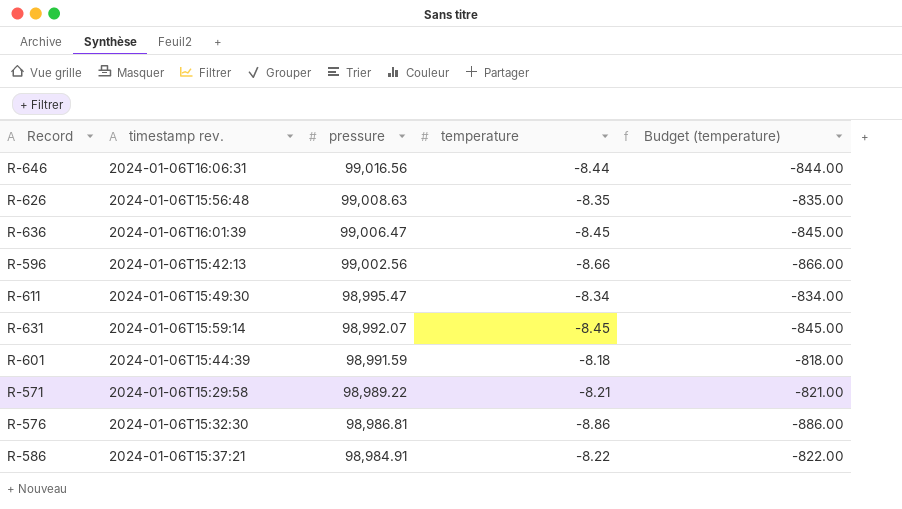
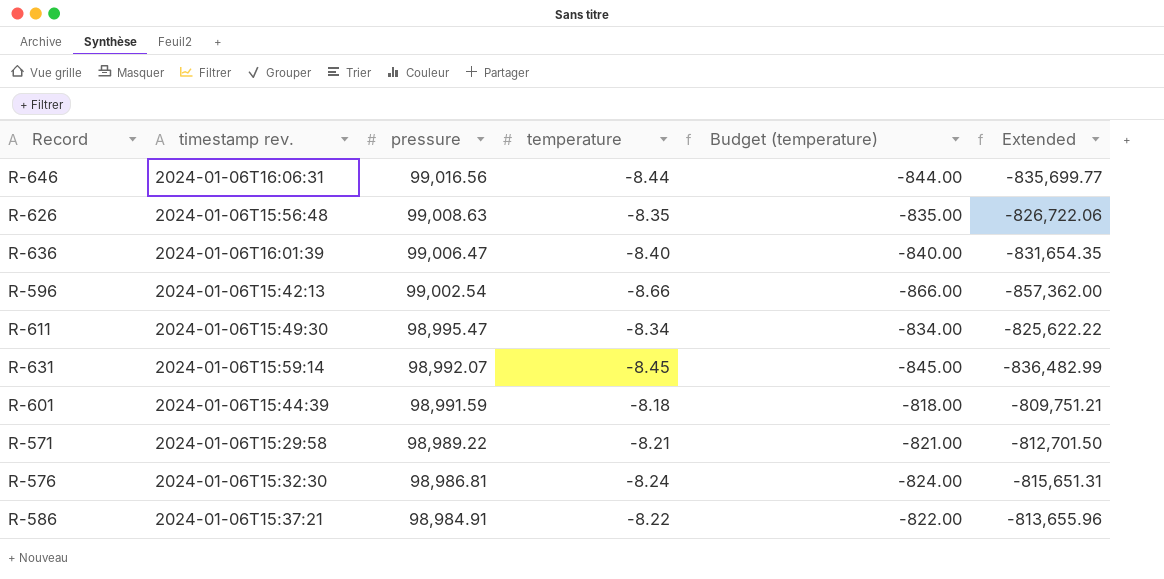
column Extended | formula: none -> [pressure] * [temperature]
R-636 | temperature: -8.45 -> -8.40
R-636 | Budget (temperature): -845.00 -> -840.00
R-596 | pressure: 99,002.56 -> 99,002.54
R-576 | temperature: -8.86 -> -8.24
R-576 | Budget (temperature): -886.00 -> -824.00

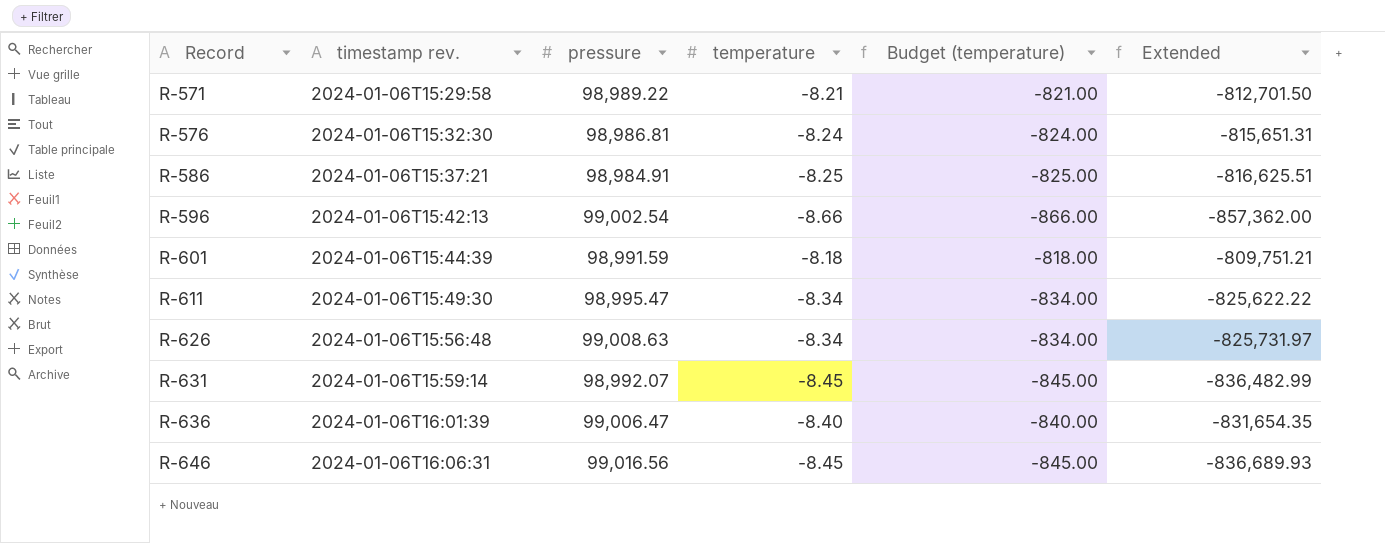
row order: pressure descending -> Record ascending
R-586 | temperature: -8.22 -> -8.25
R-586 | Budget (temperature): -822.00 -> -825.00
R-586 | Extended: -813,655.96 -> -816,625.51
R-626 | temperature: -8.35 -> -8.34
R-626 | Budget (temperature): -835.00 -> -834.00
R-626 | Extended: -826,722.06 -> -825,731.97
R-646 | temperature: -8.44 -> -8.45
R-646 | Budget (temperature): -844.00 -> -845.00
R-646 | Extended: -835,699.77 -> -836,689.93

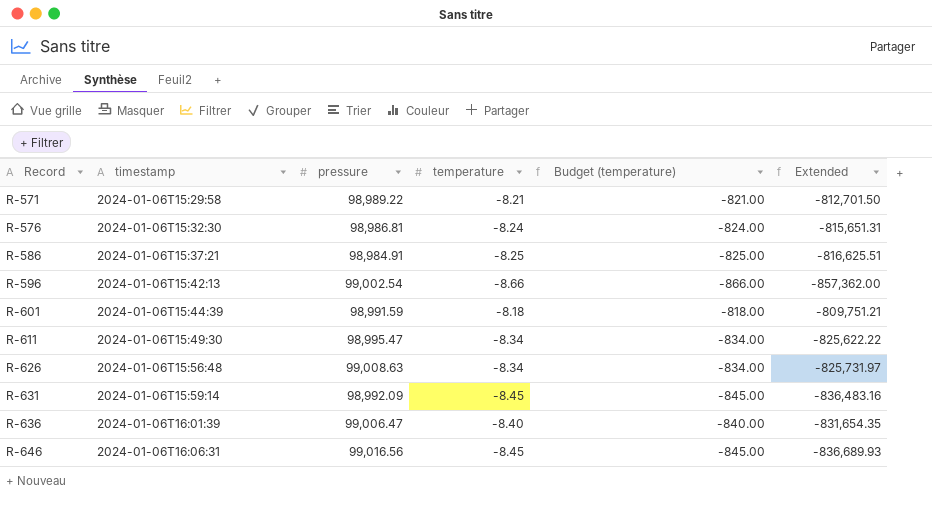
column name: timestamp rev. -> timestamp
R-631 | pressure: 98,992.07 -> 98,992.09
R-631 | Extended: -836,482.99 -> -836,483.16

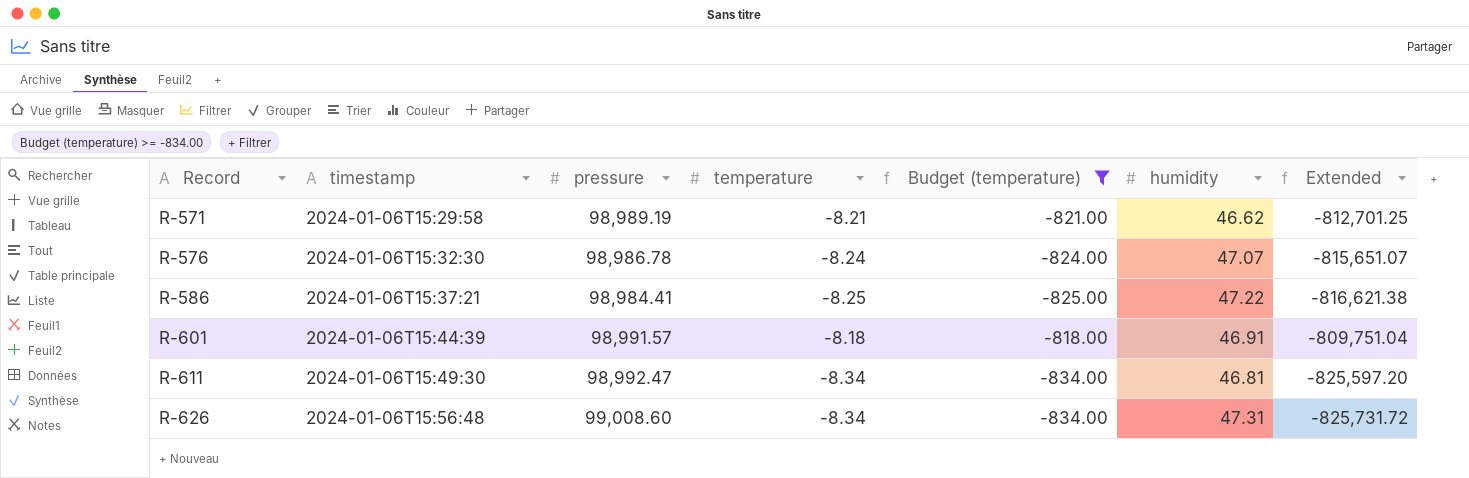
filter: none -> Budget (temperature) >= -834.00
column humidity | position: none -> 6
R-571 | pressure: 98,989.22 -> 98,989.19
R-571 | Extended: -812,701.50 -> -812,701.25
R-576 | pressure: 98,986.81 -> 98,986.78
R-576 | Extended: -815,651.31 -> -815,651.07
R-586 | pressure: 98,984.91 -> 98,984.41
R-586 | Extended: -816,625.51 -> -816,621.38
R-601 | pressure: 98,991.59 -> 98,991.57
R-601 | Extended: -809,751.21 -> -809,751.04
R-611 | pressure: 98,995.47 -> 98,992.47
R-611 | Extended: -825,622.22 -> -825,597.20
R-626 | pressure: 99,008.63 -> 99,008.60
R-626 | Extended: -825,731.97 -> -825,731.72

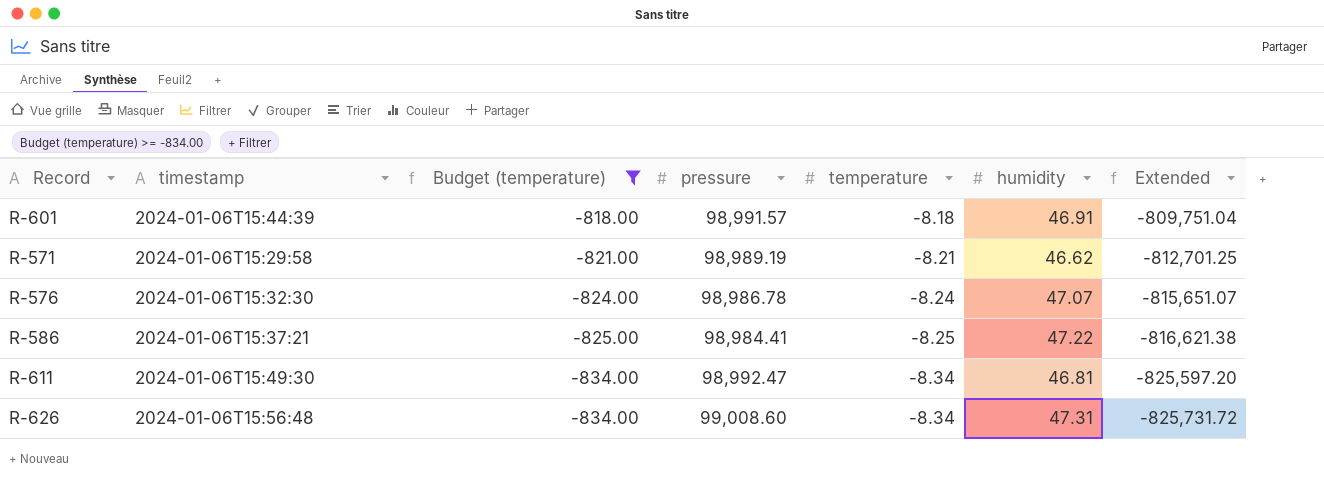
row order: Record ascending -> Budget (temperature) descending
column Budget (temperature) | position: 5 -> 3

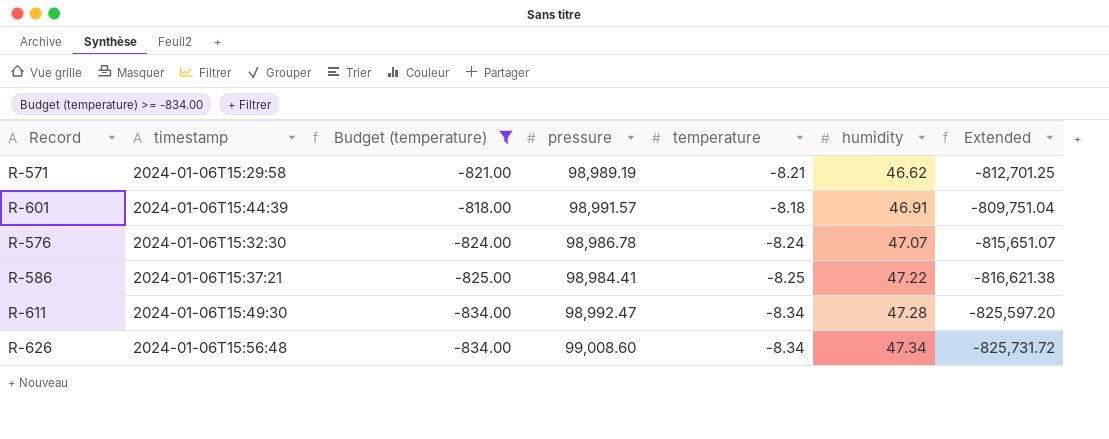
row order: Budget (temperature) descending -> humidity ascending
R-611 | humidity: 46.81 -> 47.28
R-626 | humidity: 47.31 -> 47.34

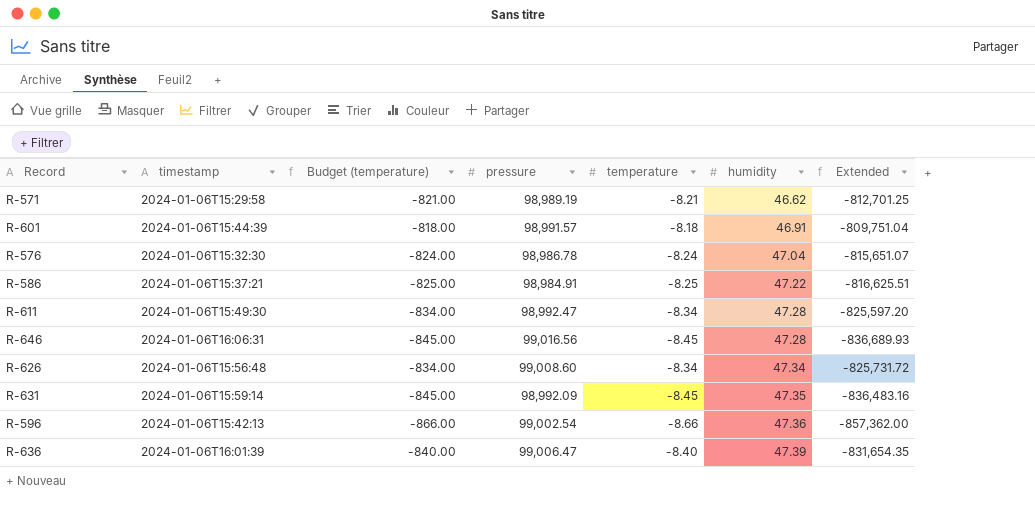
filter: Budget (temperature) >= -834.00 -> none
R-576 | humidity: 47.07 -> 47.04
R-586 | pressure: 98,984.41 -> 98,984.91
R-586 | Extended: -816,621.38 -> -816,625.51

